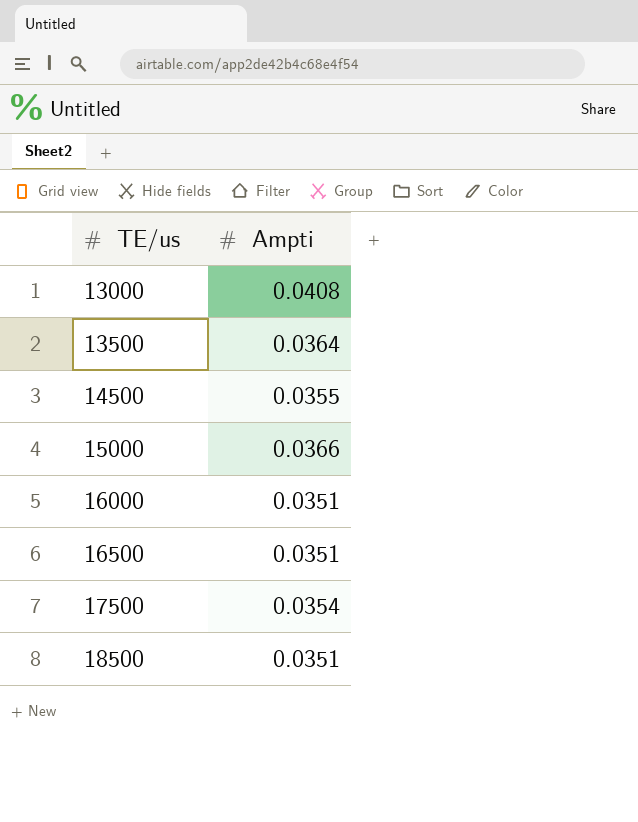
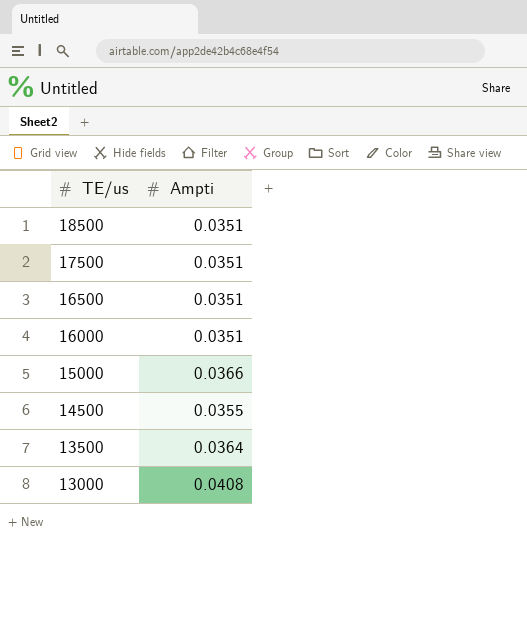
row order: TE/us ascending -> TE/us descending
17500 | Ampti: 0.0354 -> 0.0351

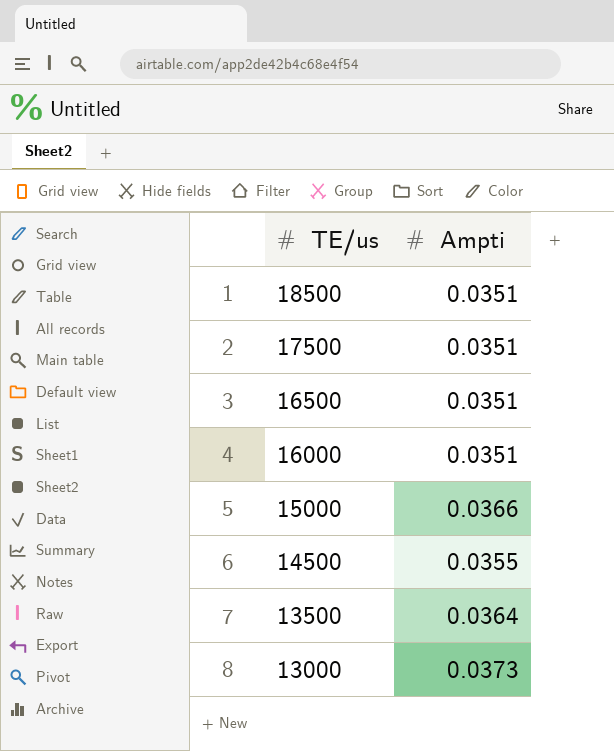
13000 | Ampti: 0.0408 -> 0.0373

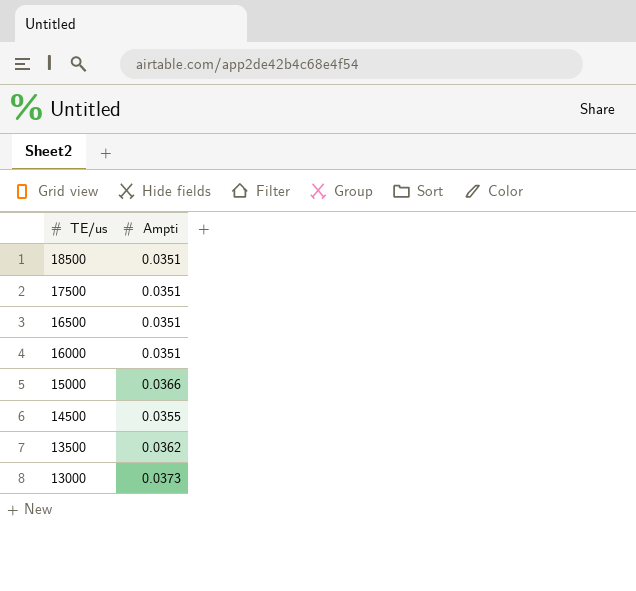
13500 | Ampti: 0.0364 -> 0.0362

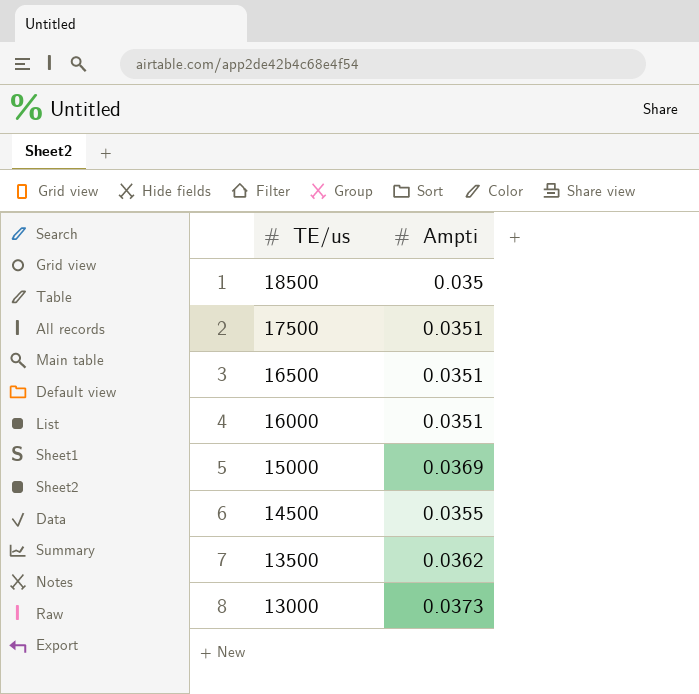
18500 | Ampti: 0.0351 -> 0.035
15000 | Ampti: 0.0366 -> 0.0369

